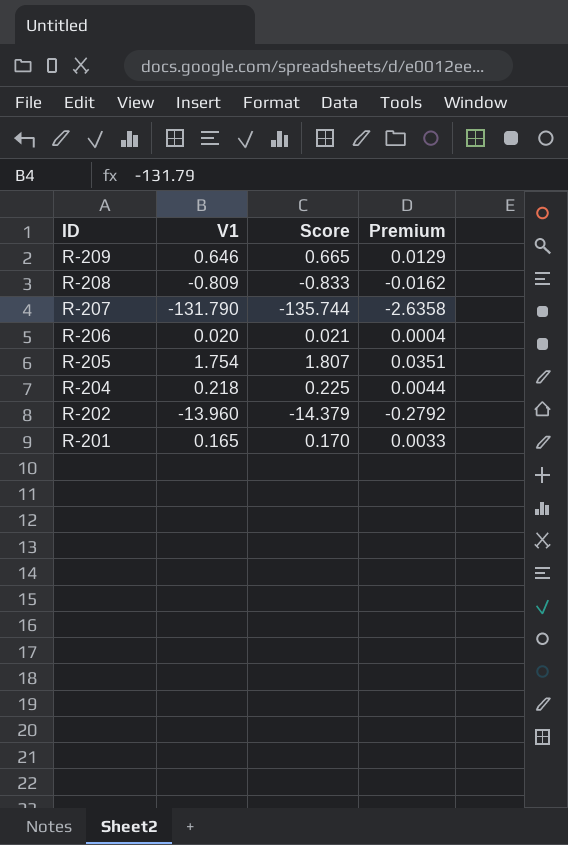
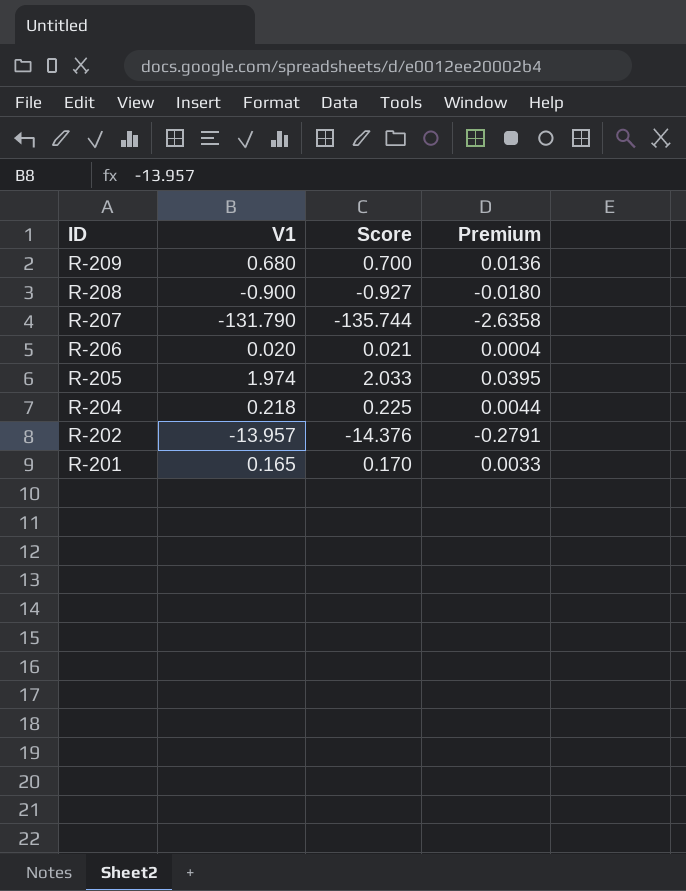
R-209 | V1: 0.646 -> 0.680
R-209 | Score: 0.665 -> 0.700
R-209 | Premium: 0.0129 -> 0.0136
R-208 | V1: -0.809 -> -0.900
R-208 | Score: -0.833 -> -0.927
R-208 | Premium: -0.0162 -> -0.0180
R-205 | V1: 1.754 -> 1.974
R-205 | Score: 1.807 -> 2.033
R-205 | Premium: 0.0351 -> 0.0395
R-202 | V1: -13.960 -> -13.957
R-202 | Score: -14.379 -> -14.376
R-202 | Premium: -0.2792 -> -0.2791

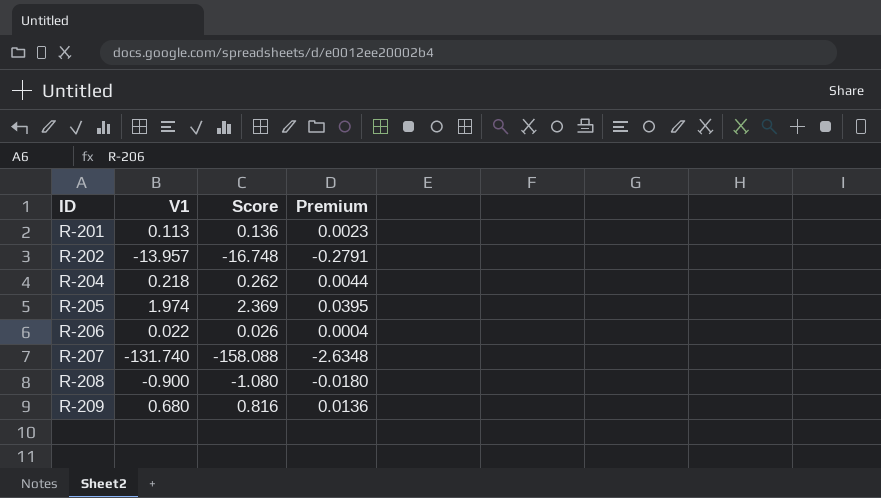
row order: ID descending -> ID ascending
column Score | formula: [V1] * 1.03 -> [V1] * 1.2
R-201 | V1: 0.165 -> 0.113
R-201 | Premium: 0.0033 -> 0.0023
R-206 | V1: 0.020 -> 0.022
R-207 | V1: -131.790 -> -131.740
R-207 | Premium: -2.6358 -> -2.6348

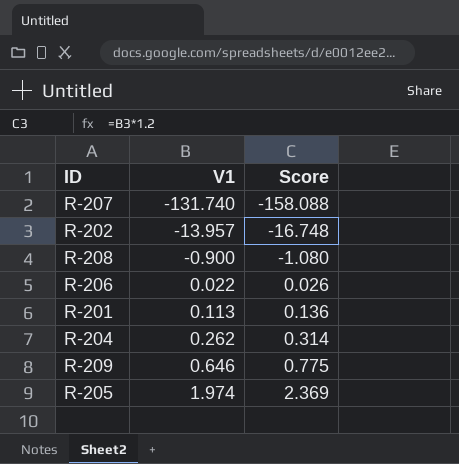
row order: ID ascending -> V1 ascending
column Premium | formula: [V1] * 0.02 -> none
R-204 | V1: 0.218 -> 0.262
R-204 | Score: 0.262 -> 0.314
R-209 | V1: 0.680 -> 0.646
R-209 | Score: 0.816 -> 0.775

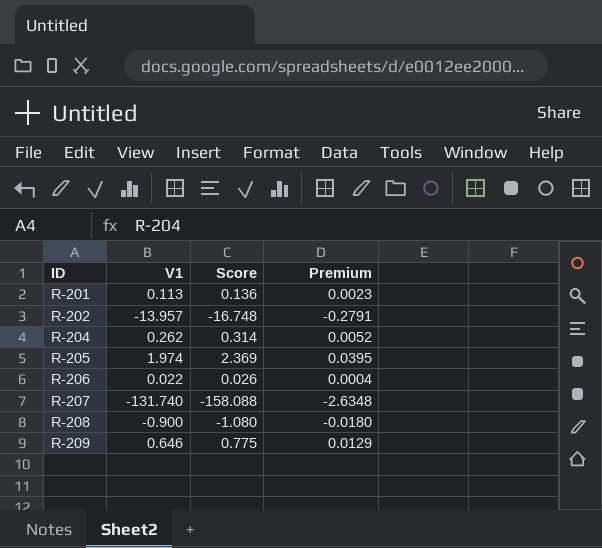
row order: V1 ascending -> ID ascending
column Premium | formula: none -> [V1] * 0.02

